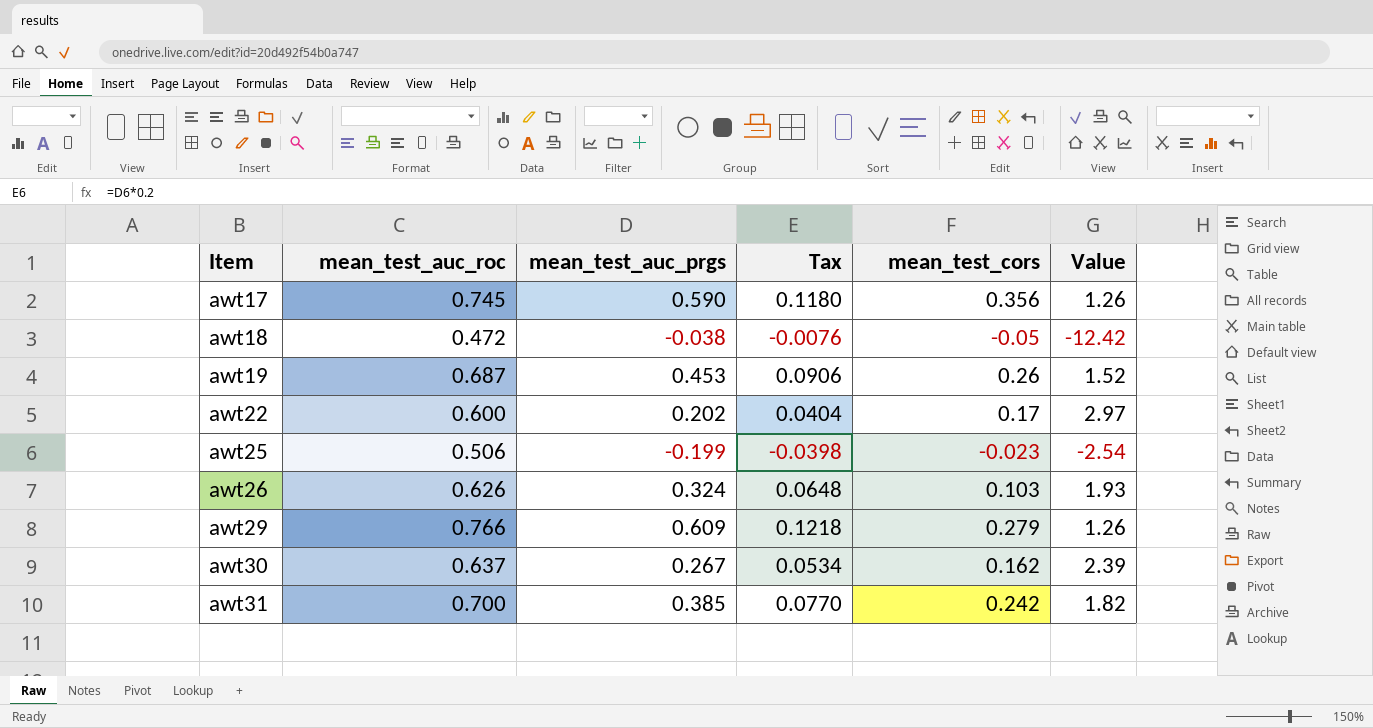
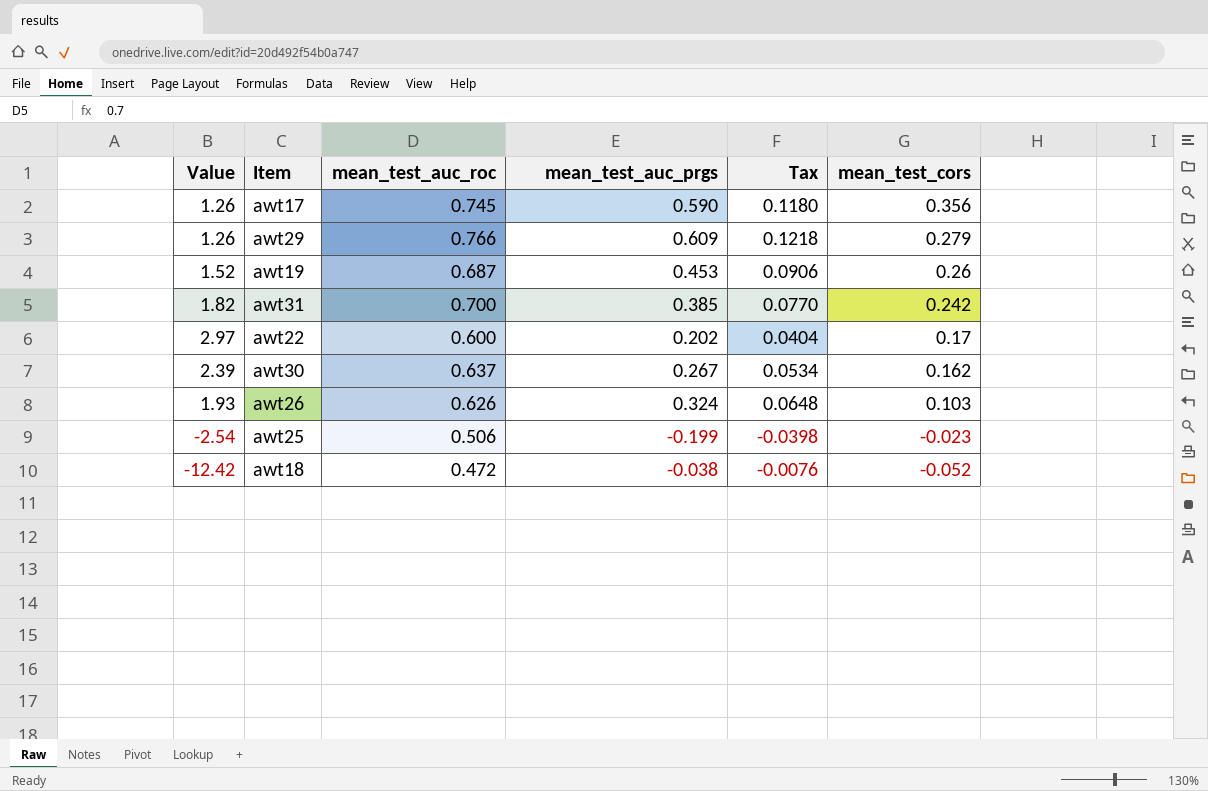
row order: Item ascending -> mean_test_cors descending
column Value | position: 6 -> 1
awt18 | mean_test_cors: -0.05 -> -0.052

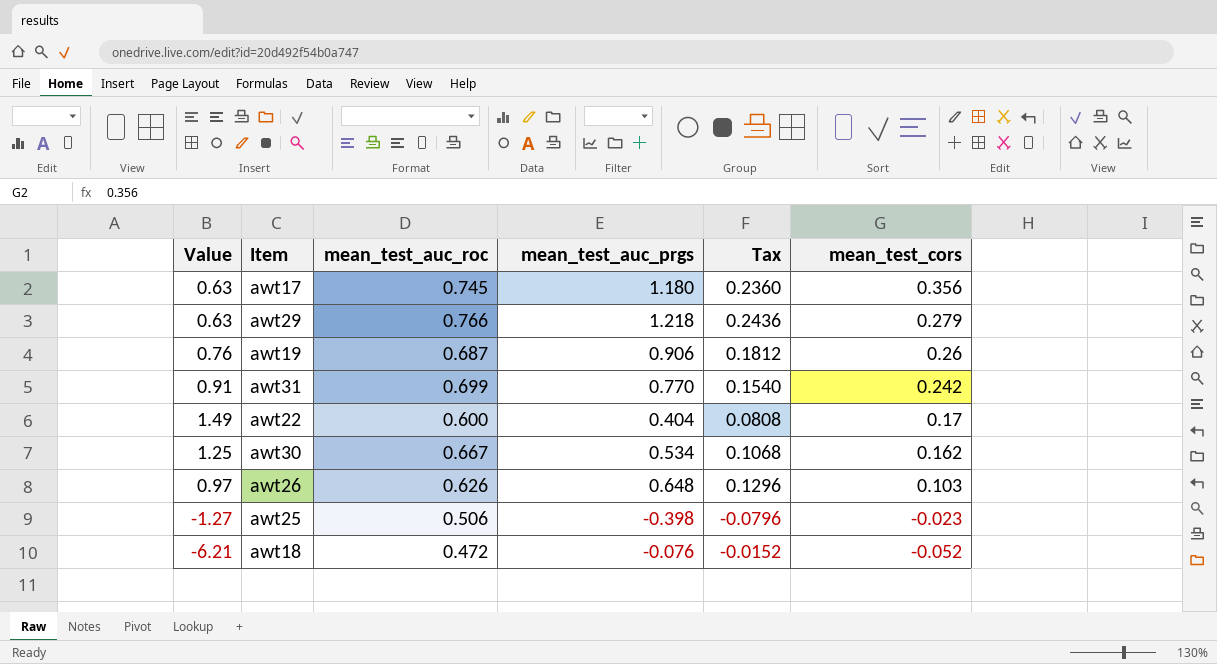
awt17 | Value: 1.26 -> 0.63
awt17 | mean_test_auc_prgs: 0.590 -> 1.180
awt17 | Tax: 0.1180 -> 0.2360
awt29 | Value: 1.26 -> 0.63
awt29 | mean_test_auc_prgs: 0.609 -> 1.218
awt29 | Tax: 0.1218 -> 0.2436
awt19 | Value: 1.52 -> 0.76
awt19 | mean_test_auc_prgs: 0.453 -> 0.906
awt19 | Tax: 0.0906 -> 0.1812
awt31 | Value: 1.82 -> 0.91
awt31 | mean_test_auc_roc: 0.700 -> 0.699
awt31 | mean_test_auc_prgs: 0.385 -> 0.770
awt31 | Tax: 0.0770 -> 0.1540
awt22 | Value: 2.97 -> 1.49
awt22 | mean_test_auc_prgs: 0.202 -> 0.404
awt22 | Tax: 0.0404 -> 0.0808
awt30 | Value: 2.39 -> 1.25
awt30 | mean_test_auc_roc: 0.637 -> 0.667
awt30 | mean_test_auc_prgs: 0.267 -> 0.534
awt30 | Tax: 0.0534 -> 0.1068
awt26 | Value: 1.93 -> 0.97
awt26 | mean_test_auc_prgs: 0.324 -> 0.648
awt26 | Tax: 0.0648 -> 0.1296
awt25 | Value: -2.54 -> -1.27
awt25 | mean_test_auc_prgs: -0.199 -> -0.398
awt25 | Tax: -0.0398 -> -0.0796
awt18 | Value: -12.42 -> -6.21
awt18 | mean_test_auc_prgs: -0.038 -> -0.076
awt18 | Tax: -0.0076 -> -0.0152

